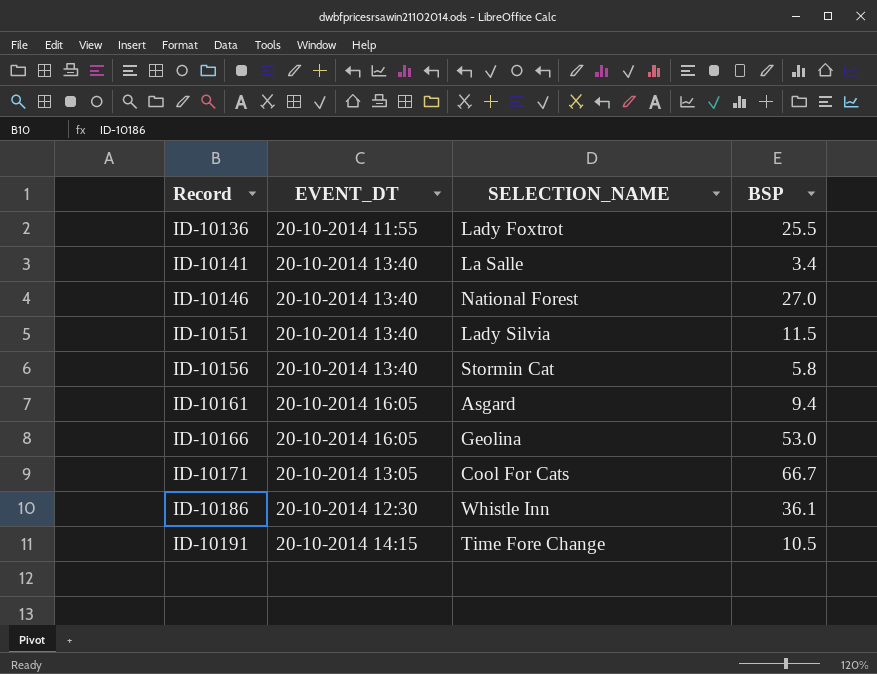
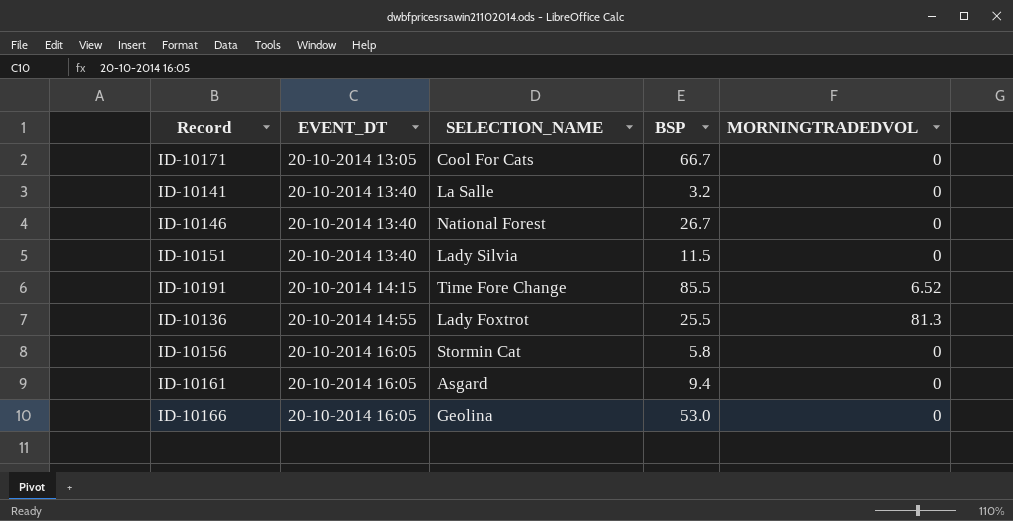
row order: Record ascending -> EVENT_DT ascending
column MORNINGTRADEDVOL | position: none -> 5
row ID-10186: 20-10-2014 12:30 | Whistle Inn | 36.1 -> none
ID-10141 | BSP: 3.4 -> 3.2
ID-10146 | BSP: 27.0 -> 26.7
ID-10191 | BSP: 10.5 -> 85.5
ID-10136 | EVENT_DT: 20-10-2014 11:55 -> 20-10-2014 14:55
ID-10156 | EVENT_DT: 20-10-2014 13:40 -> 20-10-2014 16:05

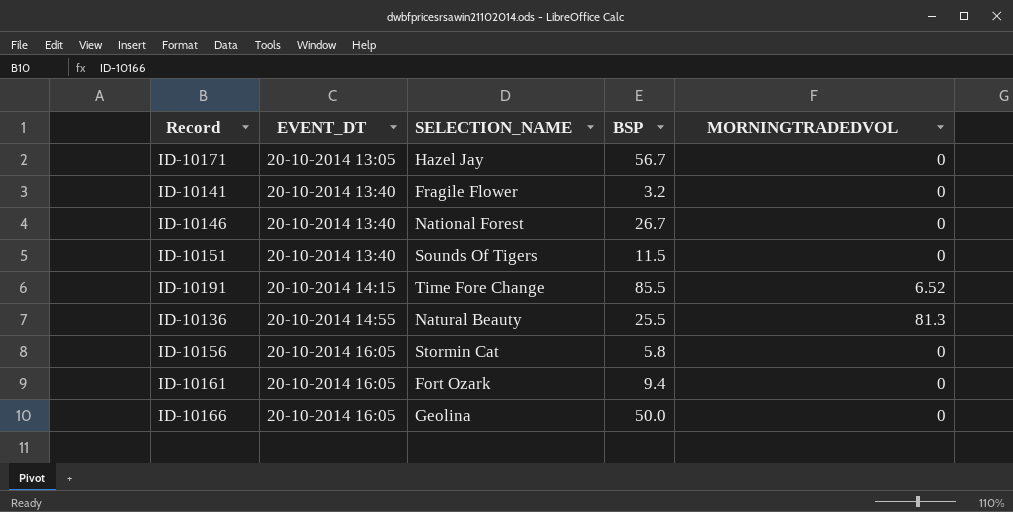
ID-10171 | SELECTION_NAME: Cool For Cats -> Hazel Jay
ID-10171 | BSP: 66.7 -> 56.7
ID-10141 | SELECTION_NAME: La Salle -> Fragile Flower
ID-10151 | SELECTION_NAME: Lady Silvia -> Sounds Of Tigers
ID-10136 | SELECTION_NAME: Lady Foxtrot -> Natural Beauty
ID-10161 | SELECTION_NAME: Asgard -> Fort Ozark
ID-10166 | BSP: 53.0 -> 50.0

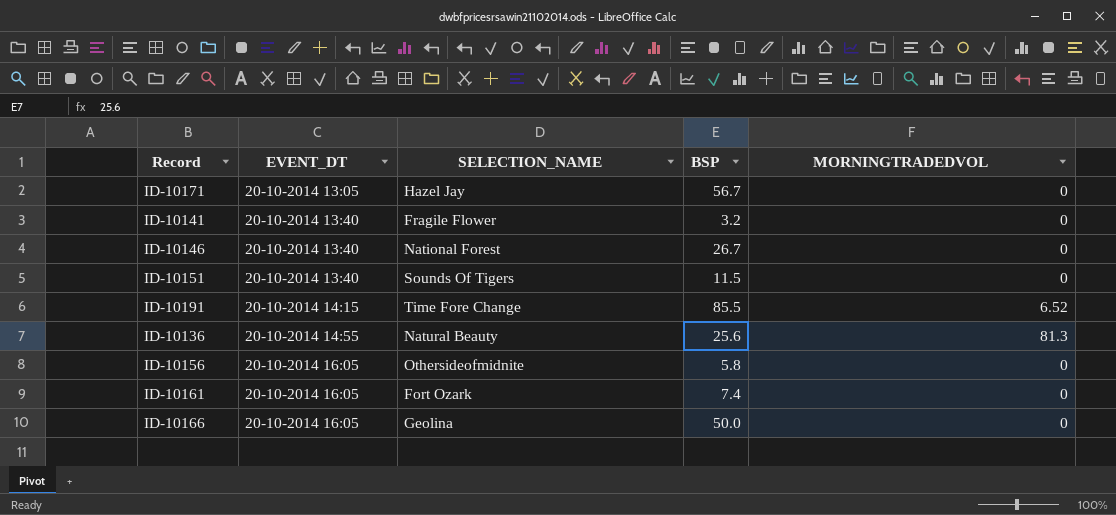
ID-10136 | BSP: 25.5 -> 25.6
ID-10156 | SELECTION_NAME: Stormin Cat -> Othersideofmidnite
ID-10161 | BSP: 9.4 -> 7.4

